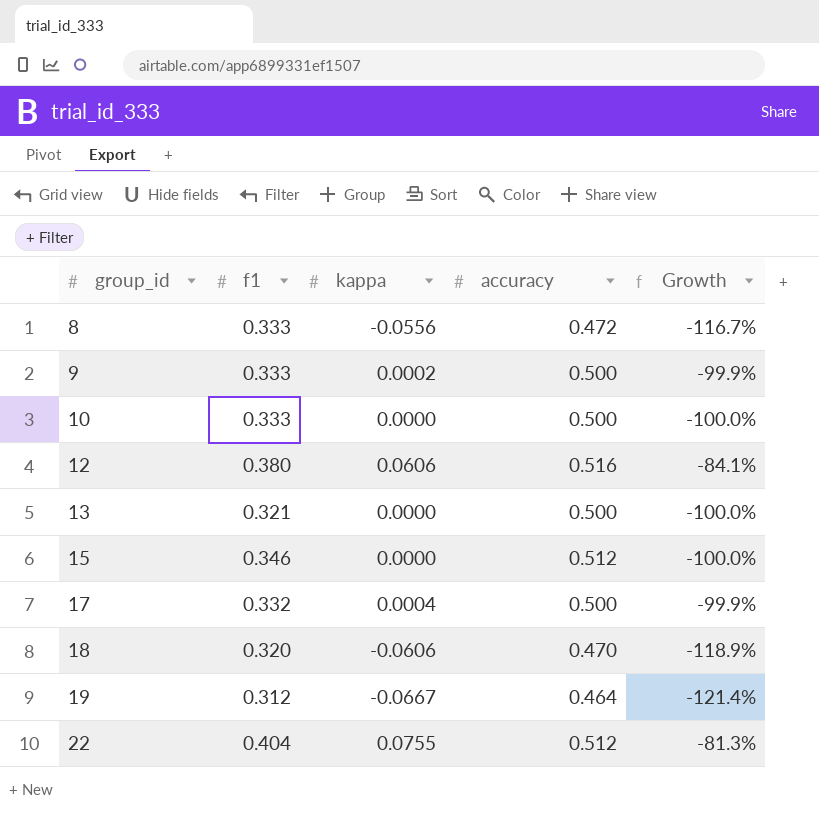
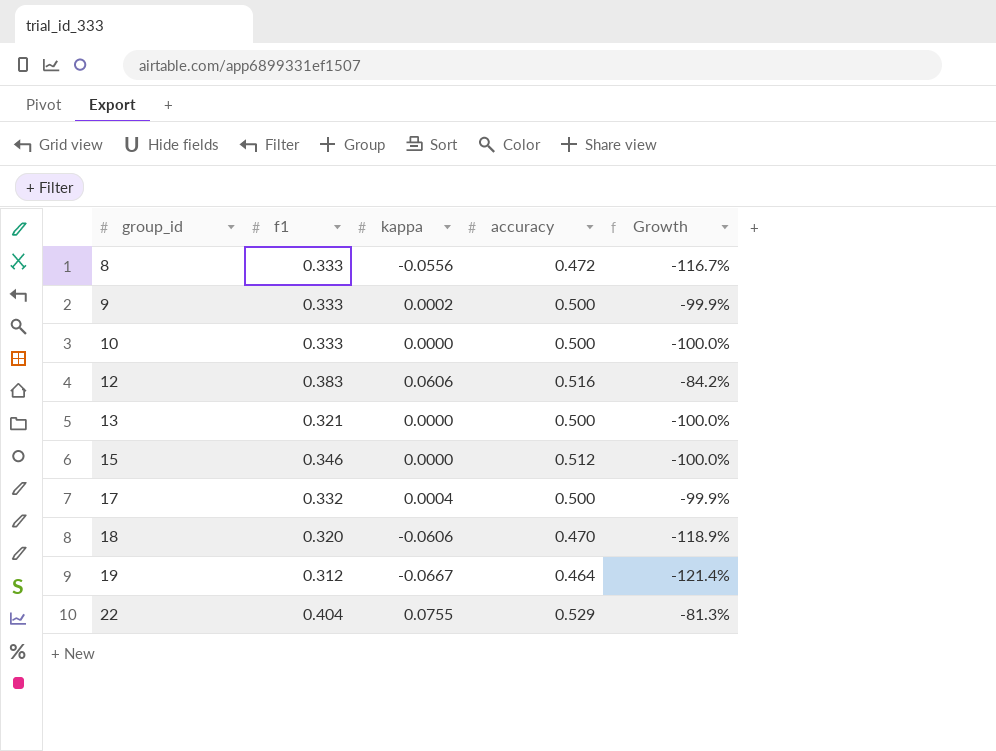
12 | f1: 0.380 -> 0.383
12 | Growth: -84.1% -> -84.2%
22 | accuracy: 0.512 -> 0.529

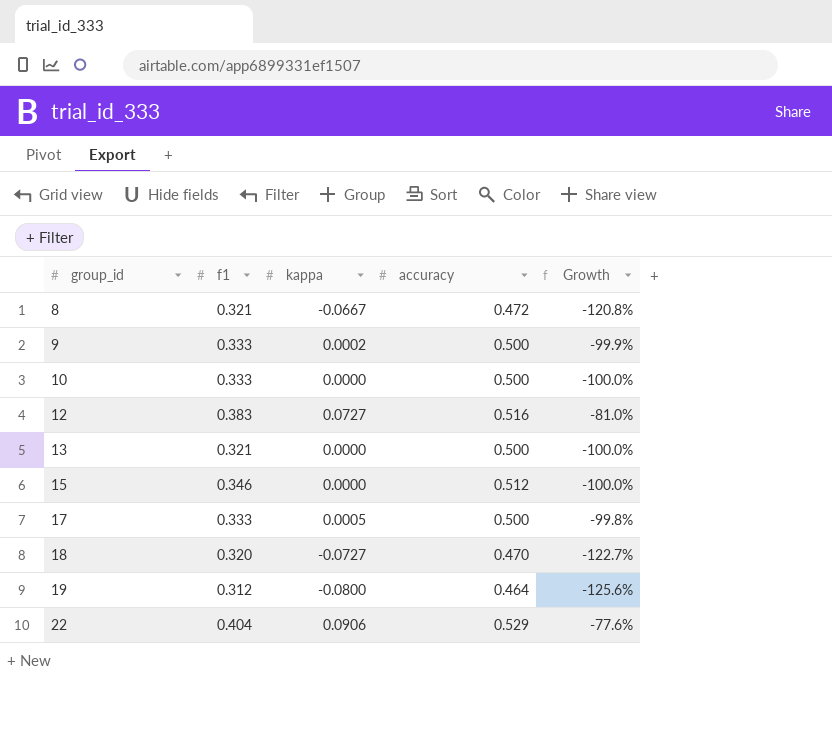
8 | f1: 0.333 -> 0.321
8 | kappa: -0.0556 -> -0.0667
8 | Growth: -116.7% -> -120.8%
12 | kappa: 0.0606 -> 0.0727
12 | Growth: -84.2% -> -81.0%
17 | f1: 0.332 -> 0.333
17 | kappa: 0.0004 -> 0.0005
17 | Growth: -99.9% -> -99.8%
18 | kappa: -0.0606 -> -0.0727
18 | Growth: -118.9% -> -122.7%
19 | kappa: -0.0667 -> -0.0800
19 | Growth: -121.4% -> -125.6%
22 | kappa: 0.0755 -> 0.0906
22 | Growth: -81.3% -> -77.6%

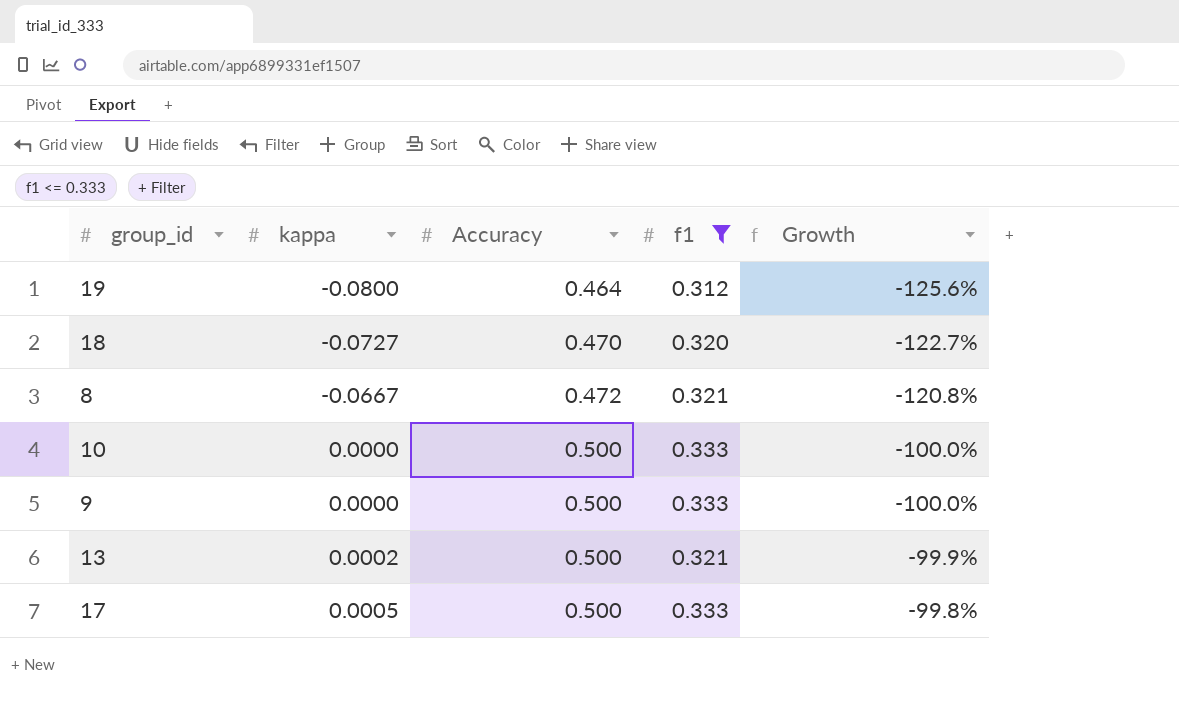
filter: none -> f1 <= 0.333
row order: group_id ascending -> kappa ascending
column name: accuracy -> Accuracy
column f1 | position: 2 -> 4
9 | kappa: 0.0002 -> 0.0000
9 | Growth: -99.9% -> -100.0%
13 | kappa: 0.0000 -> 0.0002
13 | Growth: -100.0% -> -99.9%

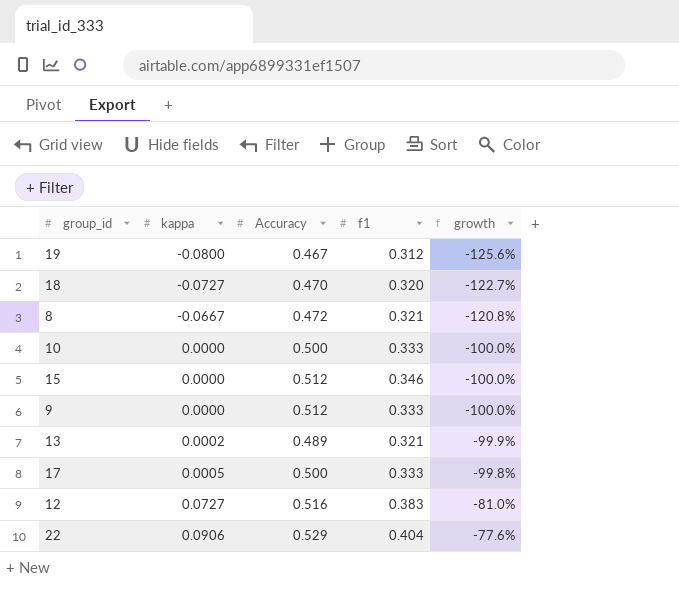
filter: f1 <= 0.333 -> none
column name: Growth -> growth
19 | Accuracy: 0.464 -> 0.467
9 | Accuracy: 0.500 -> 0.512
13 | Accuracy: 0.500 -> 0.489

